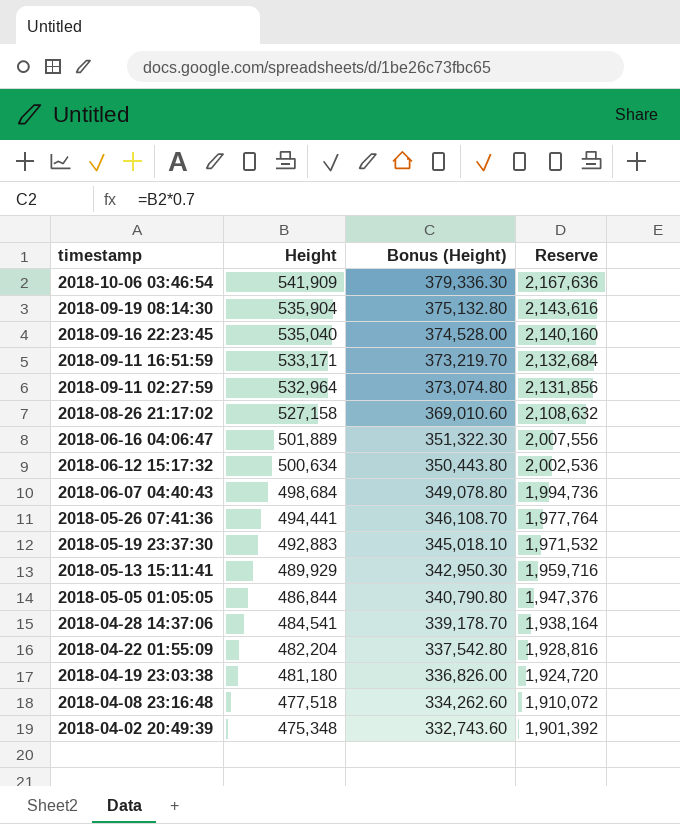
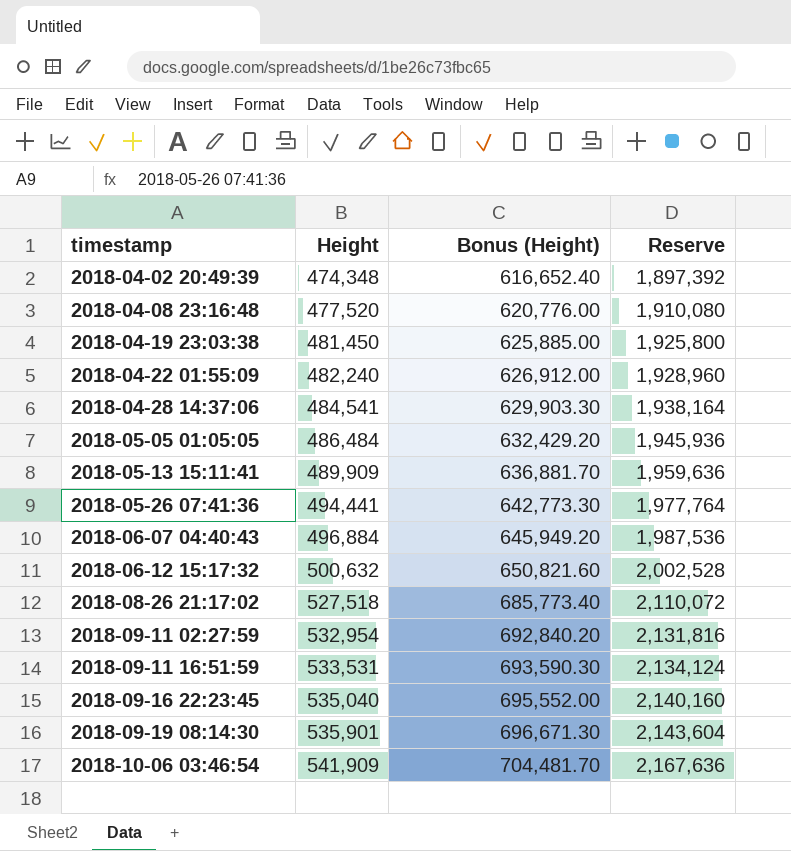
row order: timestamp descending -> timestamp ascending
column Bonus (Height) | formula: [Height] * 0.7 -> [Height] * 1.3
row 2018-06-16 04:06:47: 501,889 | 351,322.30 | 2,007,556 -> none
row 2018-05-19 23:37:30: 492,883 | 345,018.10 | 1,971,532 -> none
2018-04-02 20:49:39 | Height: 475,348 -> 474,348
2018-04-02 20:49:39 | Reserve: 1,901,392 -> 1,897,392
2018-04-08 23:16:48 | Height: 477,518 -> 477,520
2018-04-08 23:16:48 | Reserve: 1,910,072 -> 1,910,080
2018-04-19 23:03:38 | Height: 481,180 -> 481,450
2018-04-19 23:03:38 | Reserve: 1,924,720 -> 1,925,800
2018-04-22 01:55:09 | Height: 482,204 -> 482,240
2018-04-22 01:55:09 | Reserve: 1,928,816 -> 1,928,960
2018-05-05 01:05:05 | Height: 486,844 -> 486,484
2018-05-05 01:05:05 | Reserve: 1,947,376 -> 1,945,936
2018-05-13 15:11:41 | Height: 489,929 -> 489,909
2018-05-13 15:11:41 | Reserve: 1,959,716 -> 1,959,636
2018-06-07 04:40:43 | Height: 498,684 -> 496,884
2018-06-07 04:40:43 | Reserve: 1,994,736 -> 1,987,536
2018-06-12 15:17:32 | Height: 500,634 -> 500,632
2018-06-12 15:17:32 | Reserve: 2,002,536 -> 2,002,528
2018-08-26 21:17:02 | Height: 527,158 -> 527,518
2018-08-26 21:17:02 | Reserve: 2,108,632 -> 2,110,072
2018-09-11 02:27:59 | Height: 532,964 -> 532,954
2018-09-11 02:27:59 | Reserve: 2,131,856 -> 2,131,816
2018-09-11 16:51:59 | Height: 533,171 -> 533,531
2018-09-11 16:51:59 | Reserve: 2,132,684 -> 2,134,124
2018-09-19 08:14:30 | Height: 535,904 -> 535,901
2018-09-19 08:14:30 | Reserve: 2,143,616 -> 2,143,604

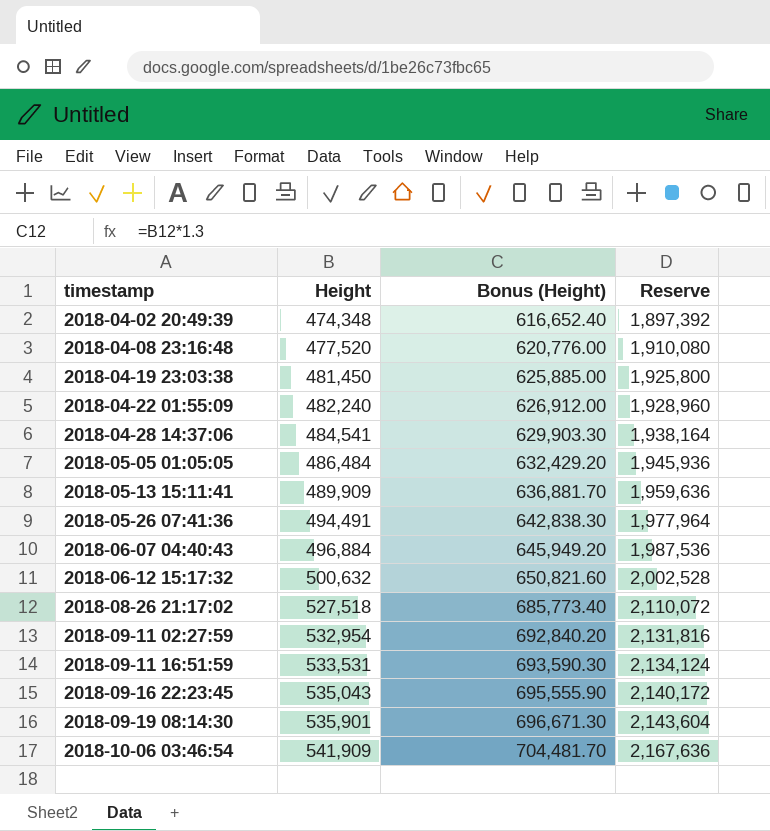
2018-05-26 07:41:36 | Height: 494,441 -> 494,491
2018-05-26 07:41:36 | Bonus (Height): 642,773.30 -> 642,838.30
2018-05-26 07:41:36 | Reserve: 1,977,764 -> 1,977,964
2018-09-16 22:23:45 | Height: 535,040 -> 535,043
2018-09-16 22:23:45 | Bonus (Height): 695,552.00 -> 695,555.90
2018-09-16 22:23:45 | Reserve: 2,140,160 -> 2,140,172

